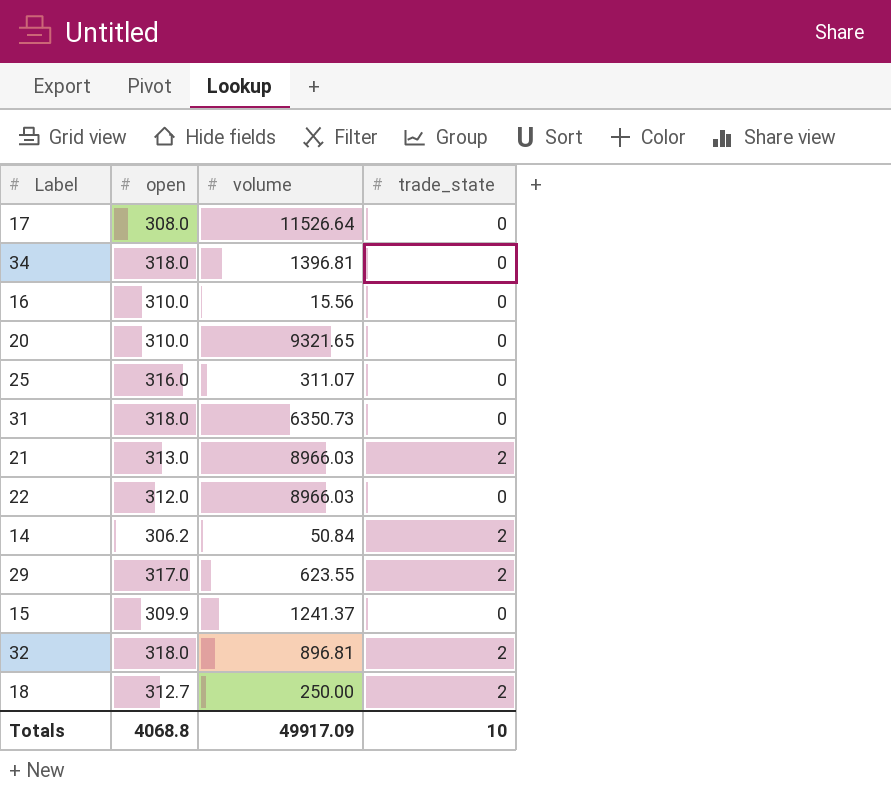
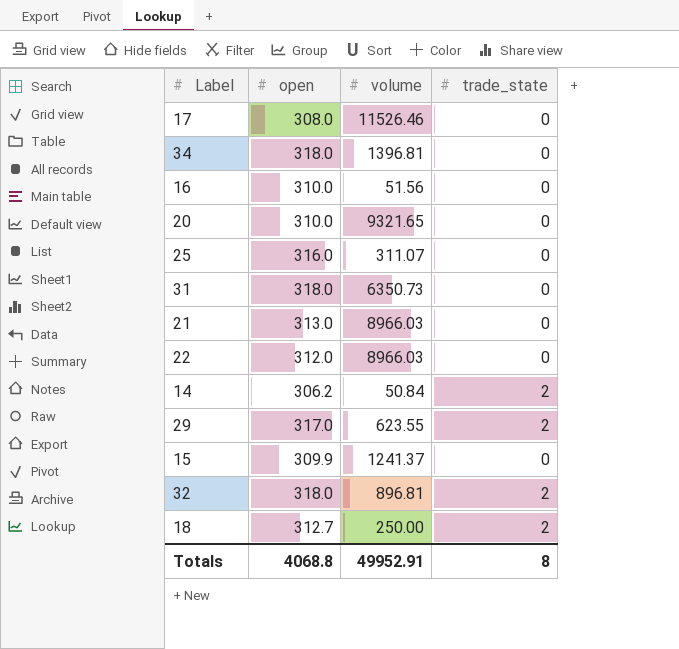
17 | volume: 11526.64 -> 11526.46
16 | volume: 15.56 -> 51.56
21 | trade_state: 2 -> 0
Totals | volume: 49917.09 -> 49952.91
Totals | trade_state: 10 -> 8

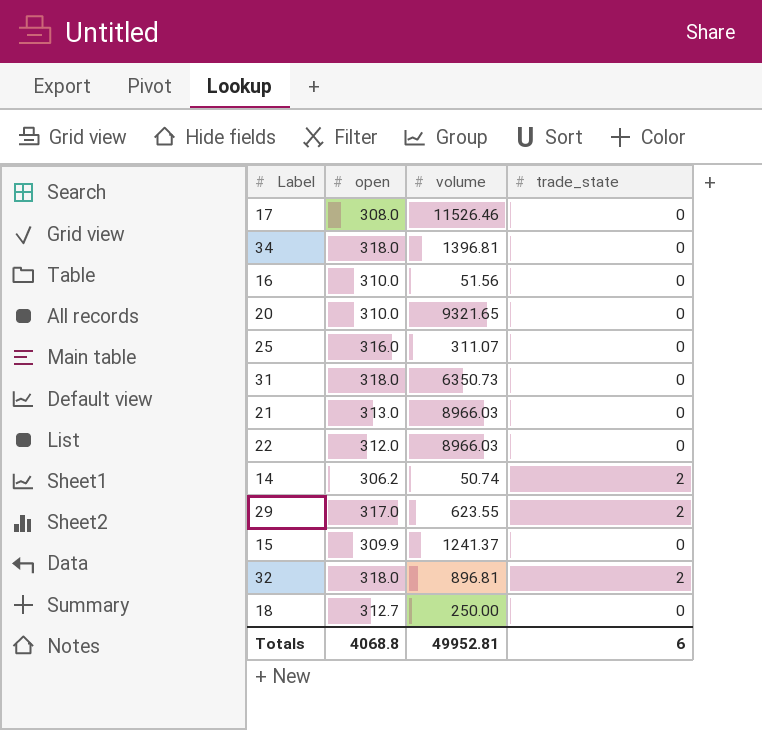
14 | volume: 50.84 -> 50.74
18 | trade_state: 2 -> 0
Totals | volume: 49952.91 -> 49952.81
Totals | trade_state: 8 -> 6

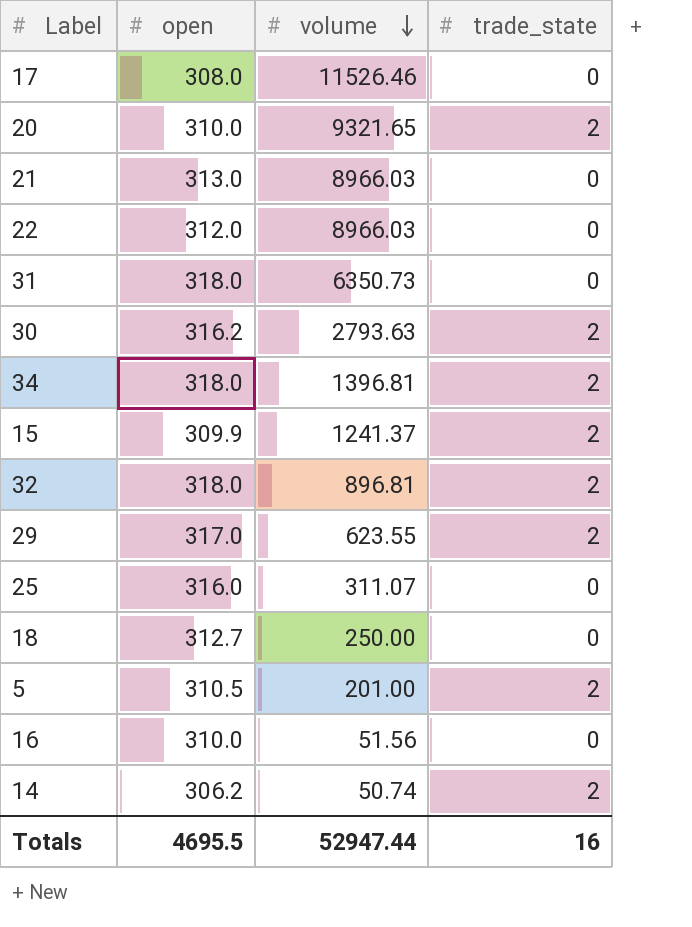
row order: none -> volume descending
20 | trade_state: 0 -> 2
row 30: none -> 316.2 | 2793.63 | 2
34 | trade_state: 0 -> 2
15 | trade_state: 0 -> 2
row 5: none -> 310.5 | 201.00 | 2
Totals | open: 4068.8 -> 4695.5
Totals | volume: 49952.81 -> 52947.44
Totals | trade_state: 6 -> 16

